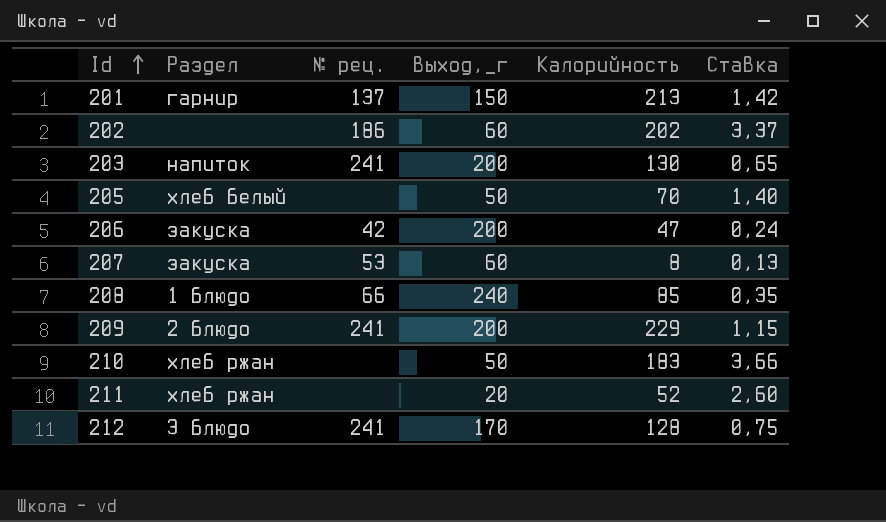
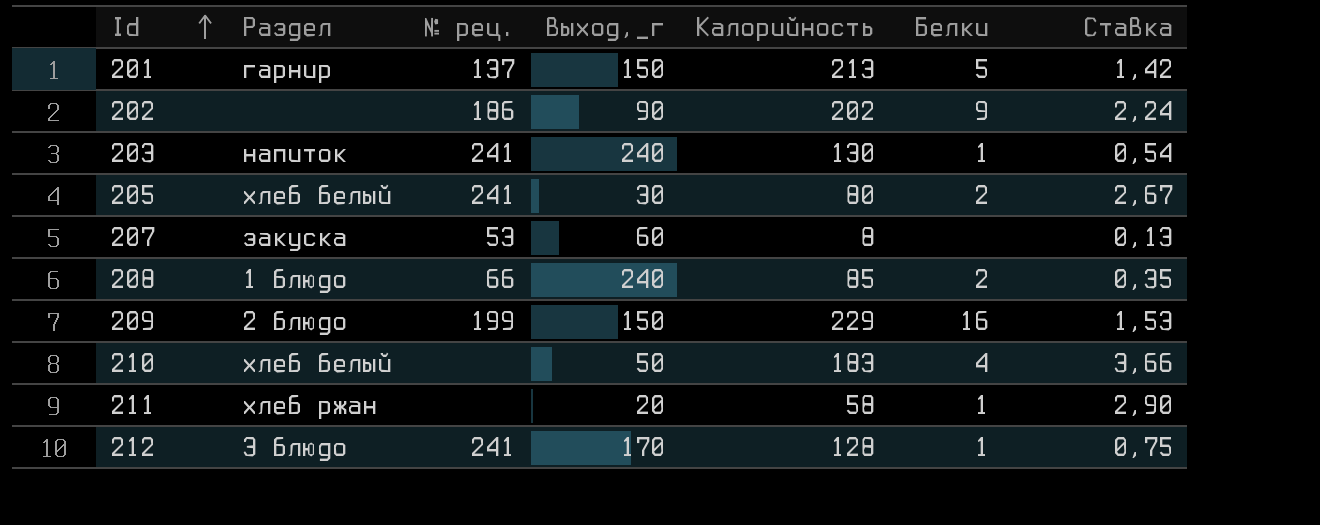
column Белки | position: none -> 6
row 206: закуска | 42 | 200 | 47 | 0,24 -> none
202 | выход,_г: 60 -> 90
202 | Ставка: 3,37 -> 2,24
203 | выход,_г: 200 -> 240
203 | Ставка: 0,65 -> 0,54
205 | № рец.: none -> 241
205 | выход,_г: 50 -> 30
205 | Калорийность: 70 -> 80
205 | Ставка: 1,40 -> 2,67
209 | № рец.: 241 -> 199
209 | выход,_г: 200 -> 150
209 | Ставка: 1,15 -> 1,53
210 | Раздел: хлеб ржан -> хлеб белый
211 | Калорийность: 52 -> 58
211 | Ставка: 2,60 -> 2,90

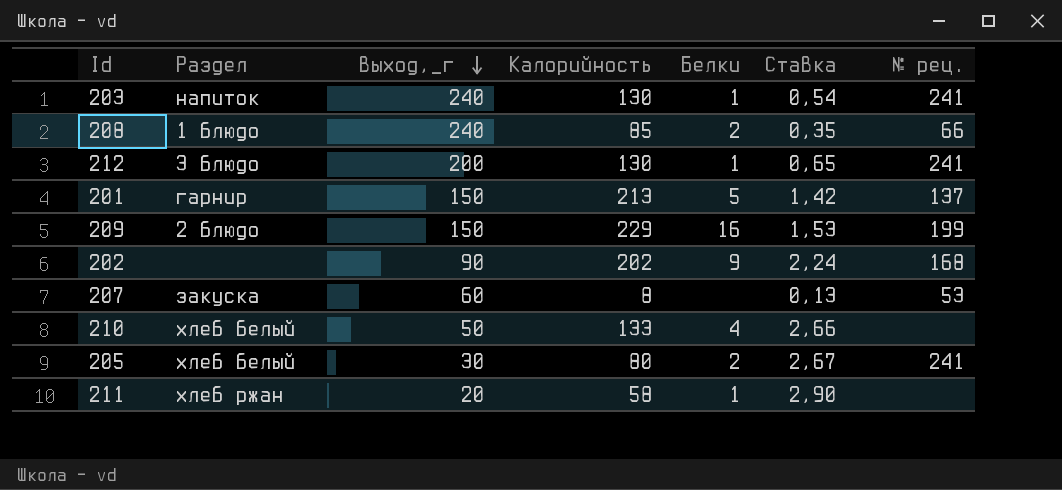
row order: Id ascending -> выход,_г descending
column № рец. | position: 3 -> 7
212 | выход,_г: 170 -> 200
212 | Калорийность: 128 -> 130
212 | Ставка: 0,75 -> 0,65
202 | № рец.: 186 -> 168
210 | Калорийность: 183 -> 133
210 | Ставка: 3,66 -> 2,66

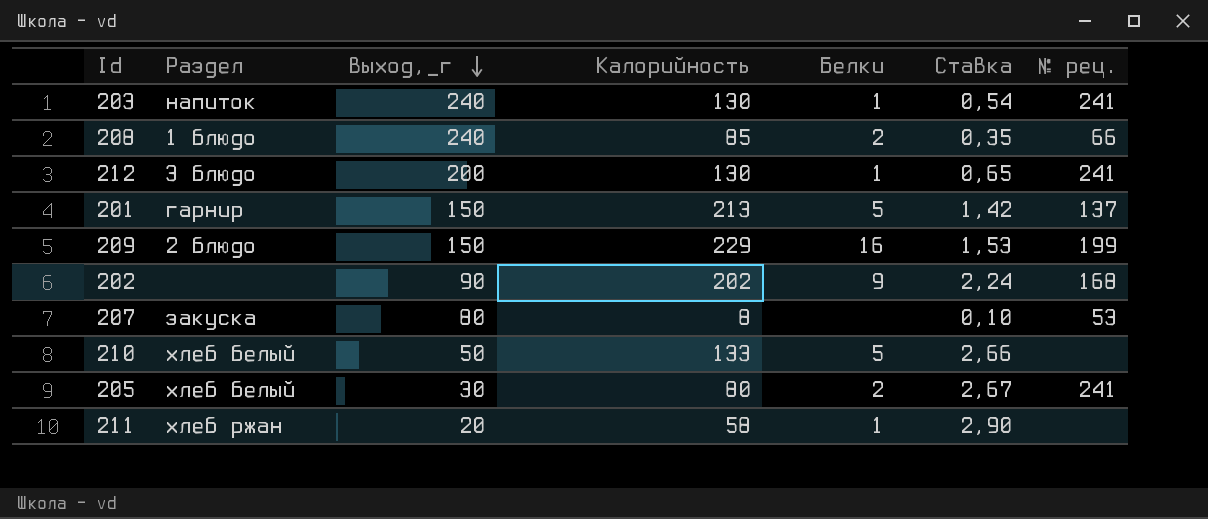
207 | выход,_г: 60 -> 80
207 | Ставка: 0,13 -> 0,10
210 | Белки: 4 -> 5

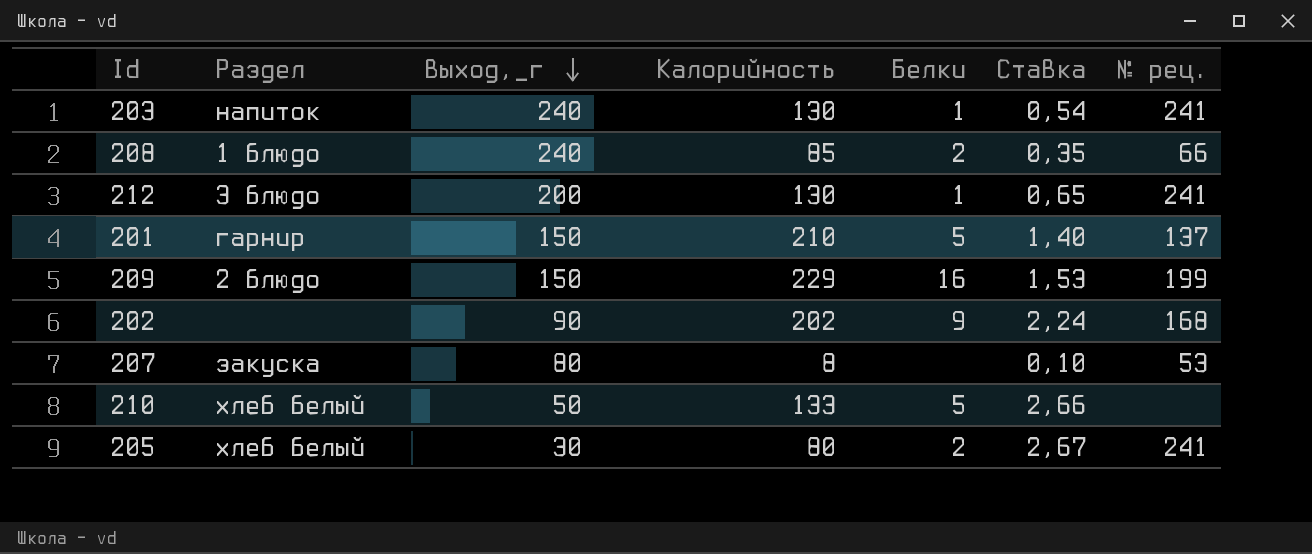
row 211: хлеб ржан | 20 | 58 | 1 | 2,90 | none -> none
201 | Калорийность: 213 -> 210
201 | Ставка: 1,42 -> 1,40

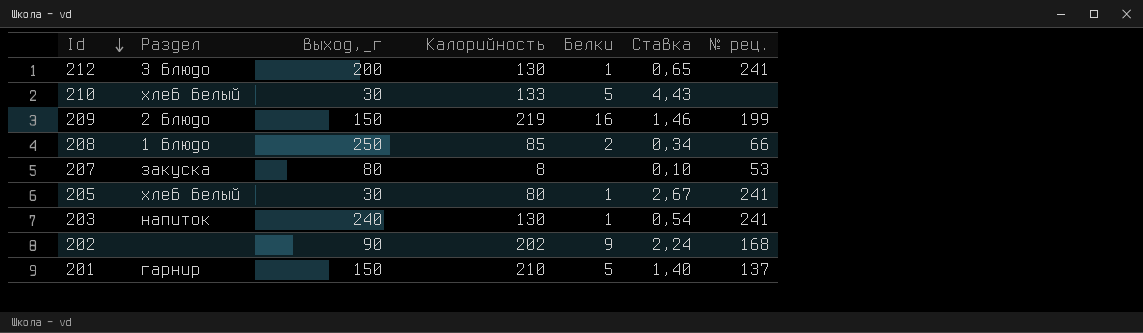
row order: выход,_г descending -> Id descending
210 | выход,_г: 50 -> 30
210 | Ставка: 2,66 -> 4,43
209 | Калорийность: 229 -> 219
209 | Ставка: 1,53 -> 1,46
208 | выход,_г: 240 -> 250
208 | Ставка: 0,35 -> 0,34
205 | Белки: 2 -> 1

